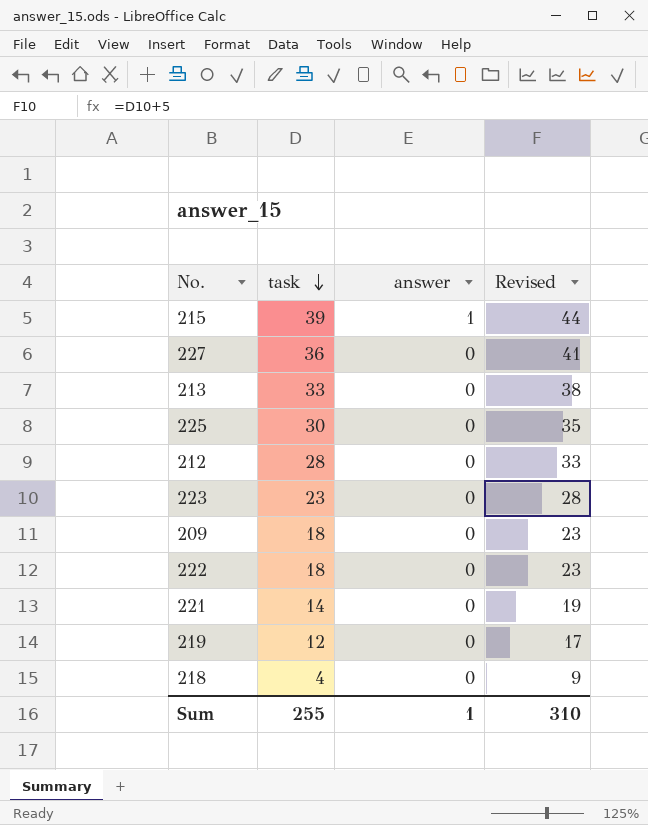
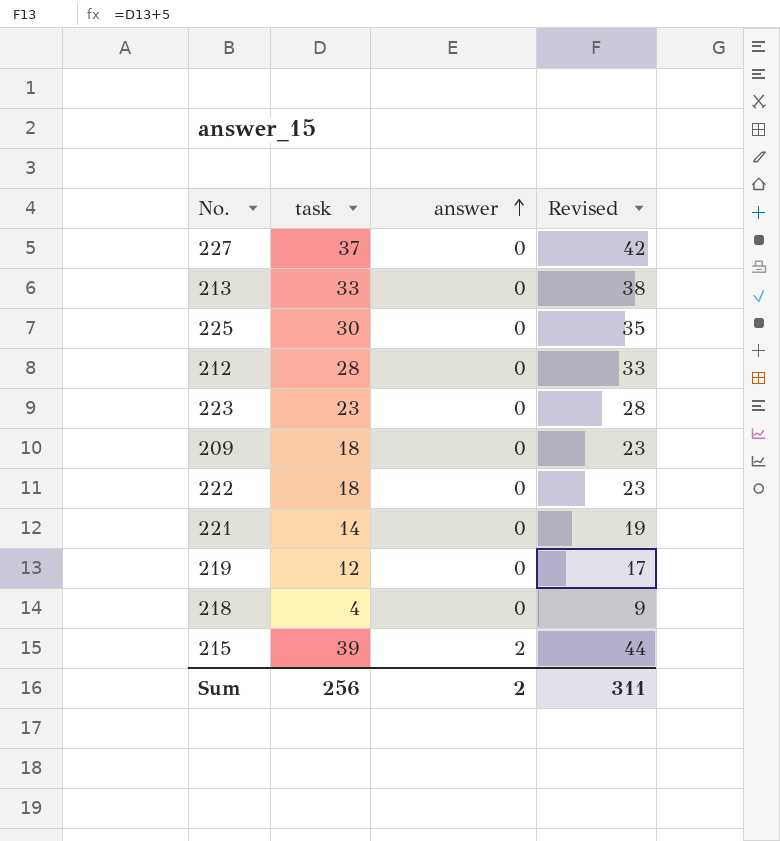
row order: task descending -> answer ascending
227 | task: 36 -> 37
227 | Revised: 41 -> 42
215 | answer: 1 -> 2
Sum | task: 255 -> 256
Sum | answer: 1 -> 2
Sum | Revised: 310 -> 311

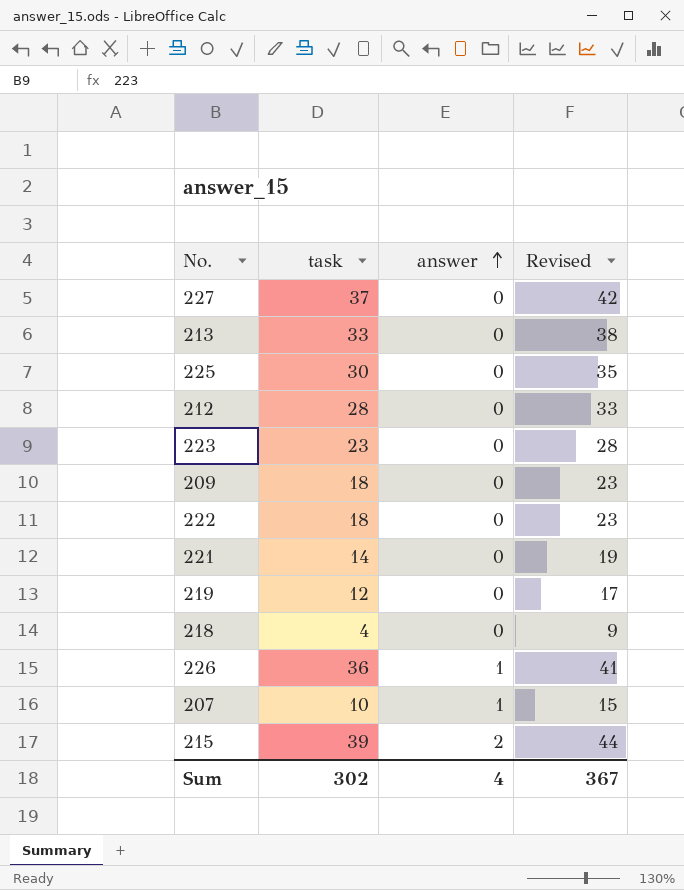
row 226: none -> 36 | 1 | 41
row 207: none -> 10 | 1 | 15
Sum | task: 256 -> 302
Sum | answer: 2 -> 4
Sum | Revised: 311 -> 367

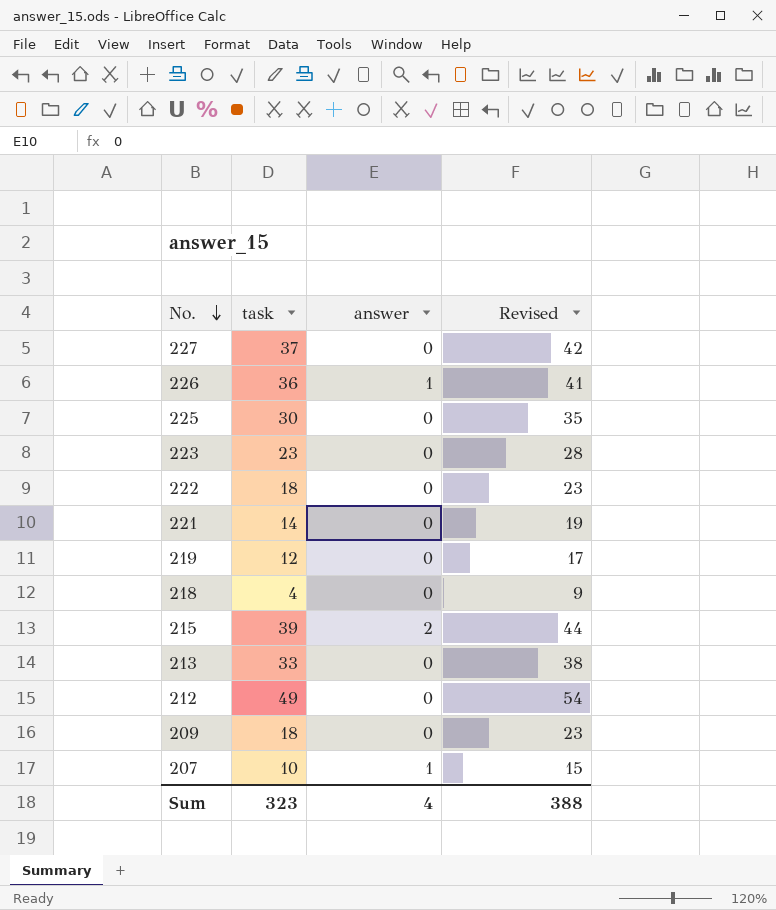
row order: answer ascending -> No. descending
212 | task: 28 -> 49
212 | Revised: 33 -> 54
Sum | task: 302 -> 323
Sum | Revised: 367 -> 388

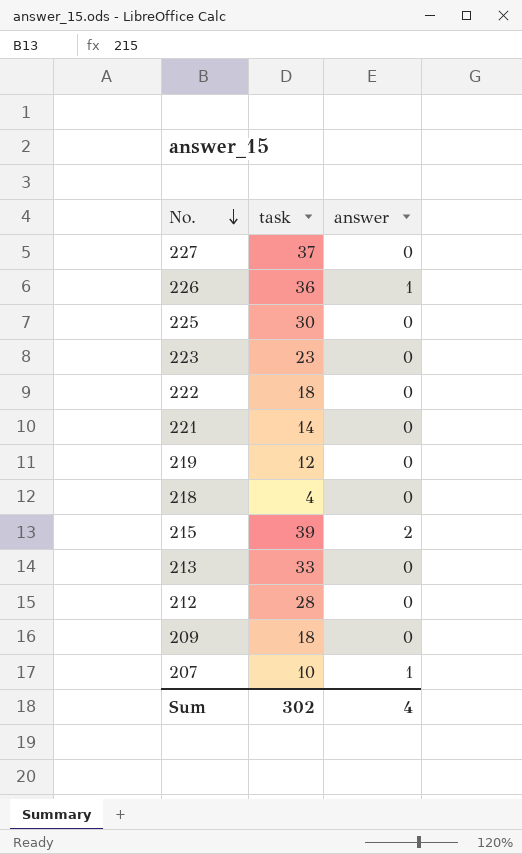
column Revised | formula: [task] + 5 -> none
212 | task: 49 -> 28
Sum | task: 323 -> 302

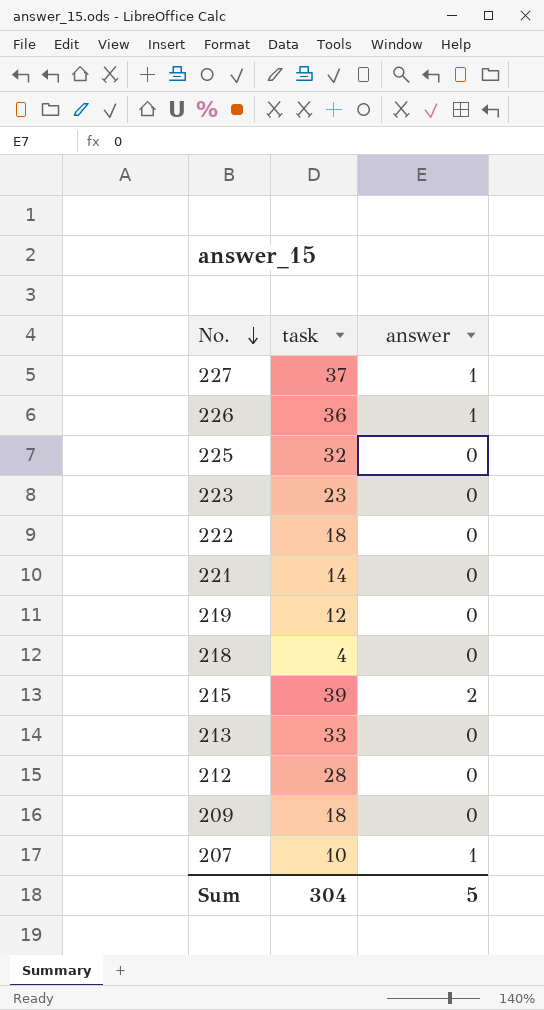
227 | answer: 0 -> 1
225 | task: 30 -> 32
Sum | task: 302 -> 304
Sum | answer: 4 -> 5

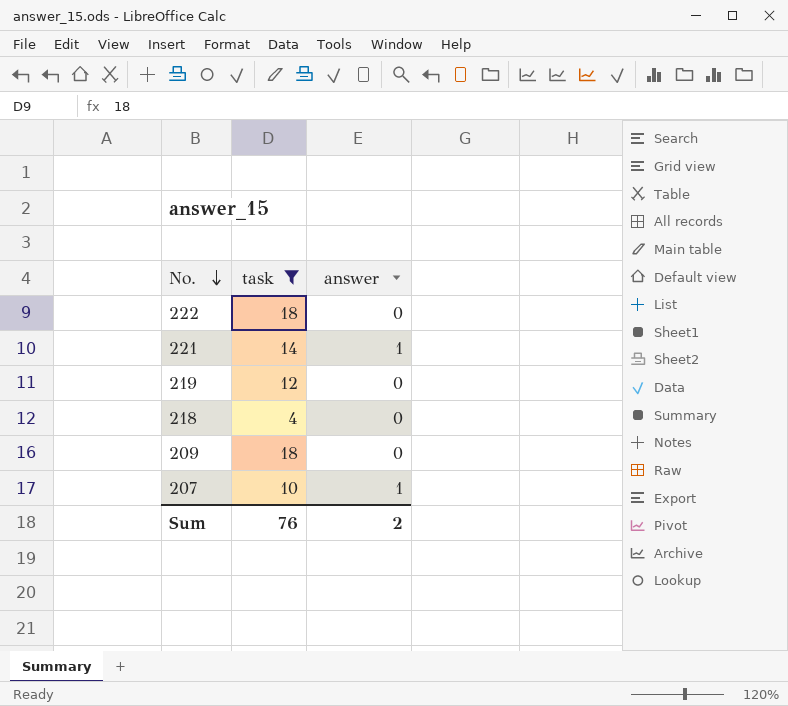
filter: none -> task <= 18
221 | answer: 0 -> 1
Sum | task: 304 -> 76
Sum | answer: 5 -> 2

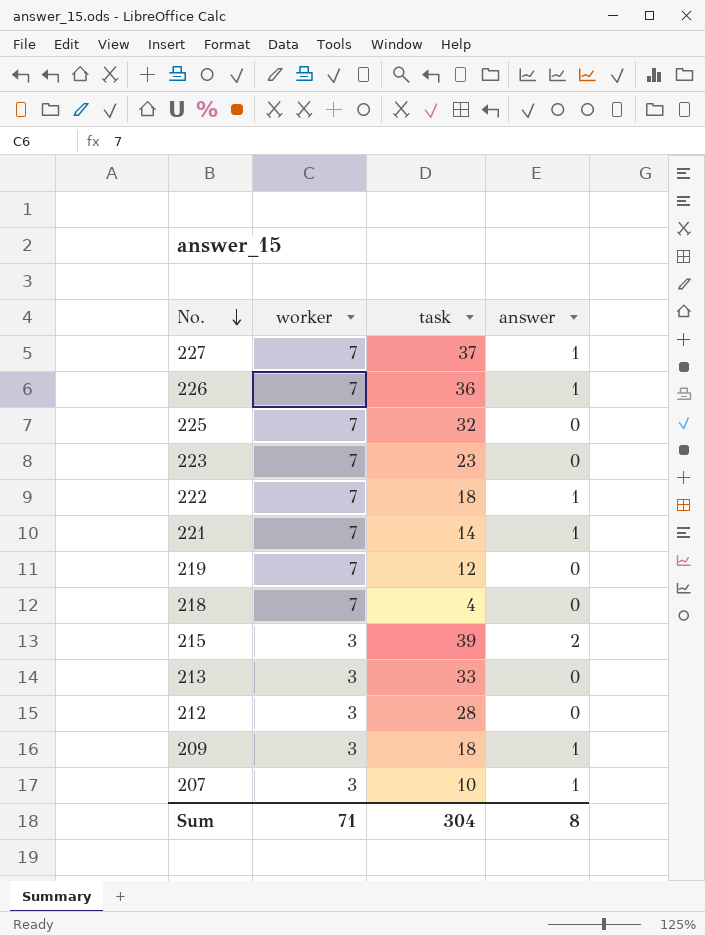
filter: task <= 18 -> none
column worker | position: none -> 2
222 | answer: 0 -> 1
209 | answer: 0 -> 1
Sum | task: 76 -> 304
Sum | answer: 2 -> 8

